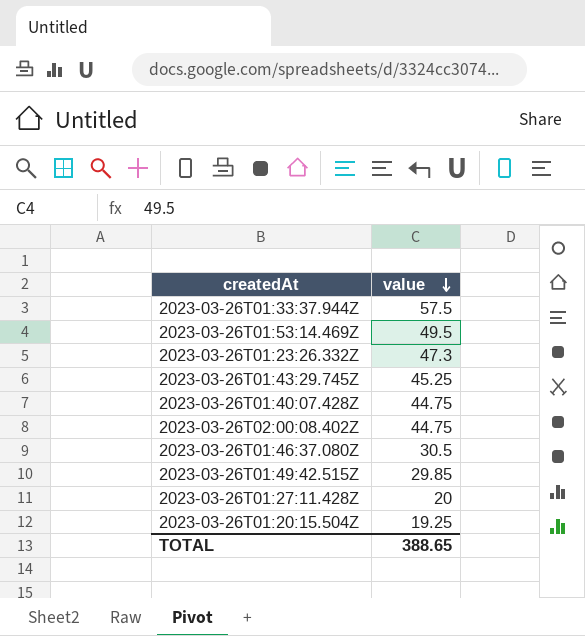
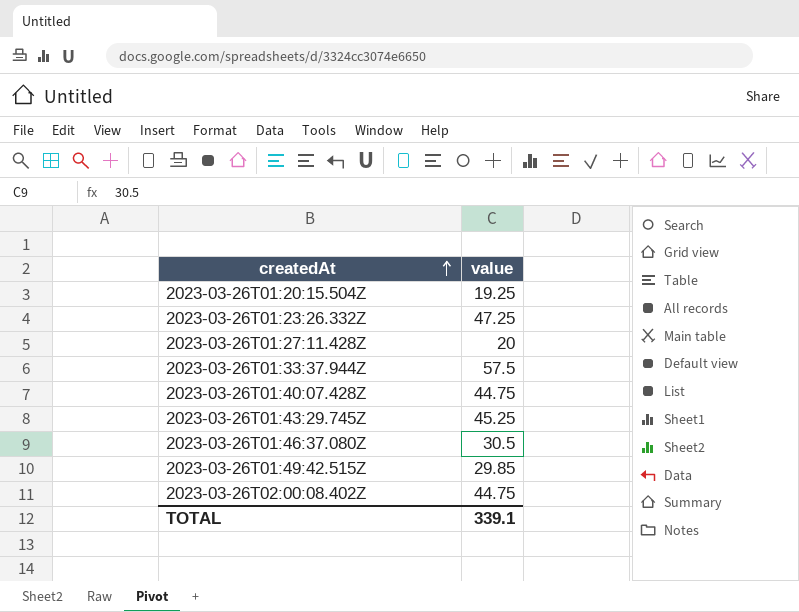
row order: value descending -> createdAt ascending
row 2023-03-26T01:53:14.469Z: 49.5 -> none
2023-03-26T01:23:26.332Z | value: 47.3 -> 47.25
TOTAL | value: 388.65 -> 339.1

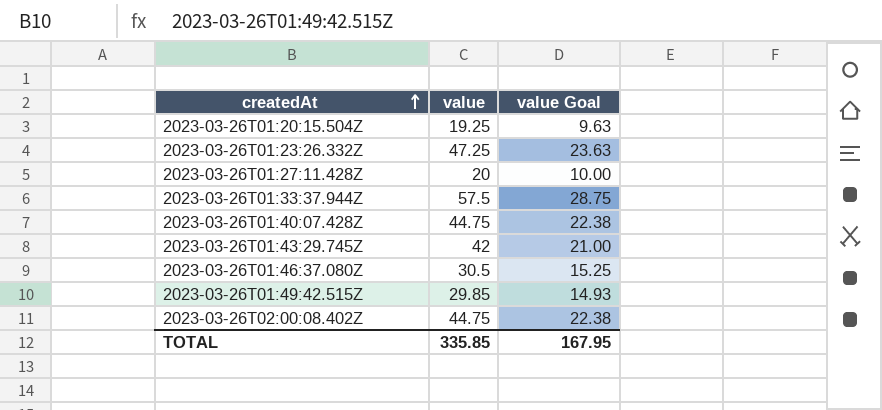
column value Goal | formula: none -> [value] * 0.5
2023-03-26T01:43:29.745Z | value: 45.25 -> 42
TOTAL | value: 339.1 -> 335.85

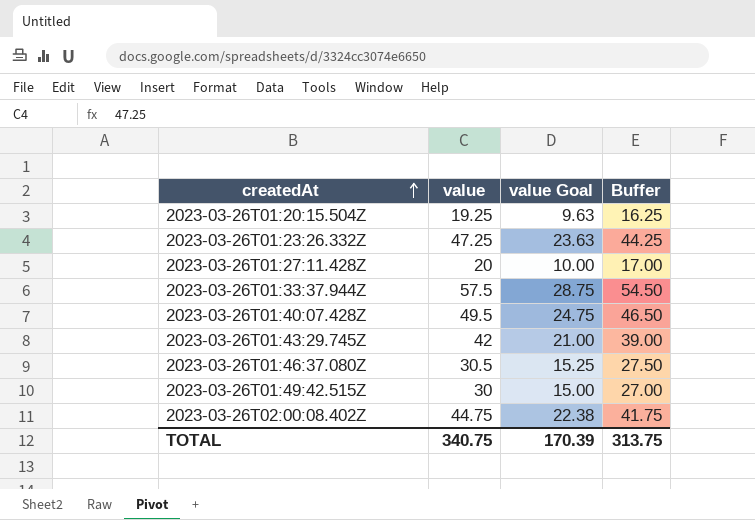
column Buffer | formula: none -> [value] - 3
2023-03-26T01:40:07.428Z | value: 44.75 -> 49.5
2023-03-26T01:40:07.428Z | value Goal: 22.38 -> 24.75
2023-03-26T01:49:42.515Z | value: 29.85 -> 30
2023-03-26T01:49:42.515Z | value Goal: 14.93 -> 15.00
TOTAL | value: 335.85 -> 340.75
TOTAL | value Goal: 167.95 -> 170.39

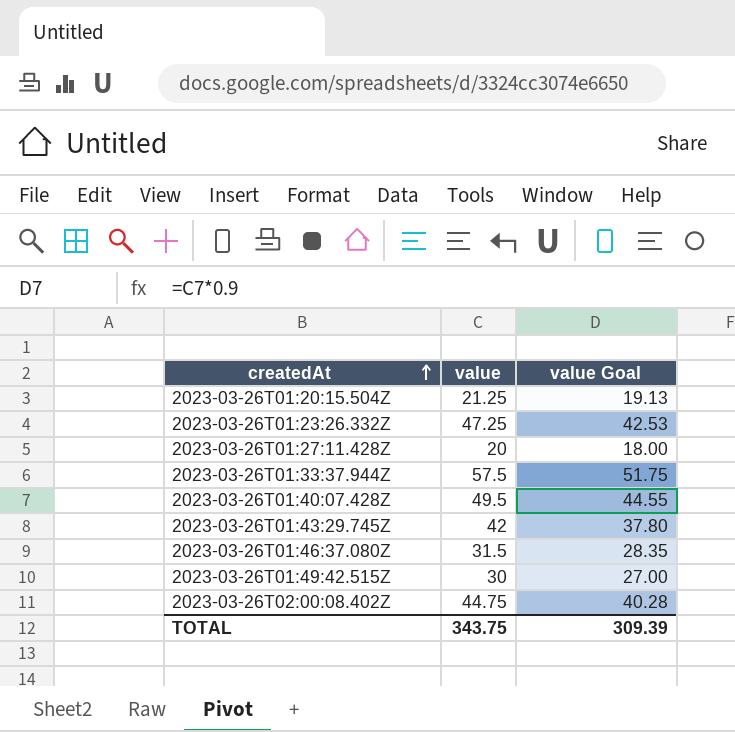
column Buffer | formula: [value] - 3 -> none
column value Goal | formula: [value] * 0.5 -> [value] * 0.9
2023-03-26T01:20:15.504Z | value: 19.25 -> 21.25
2023-03-26T01:46:37.080Z | value: 30.5 -> 31.5
TOTAL | value: 340.75 -> 343.75
TOTAL | value Goal: 170.39 -> 309.39

